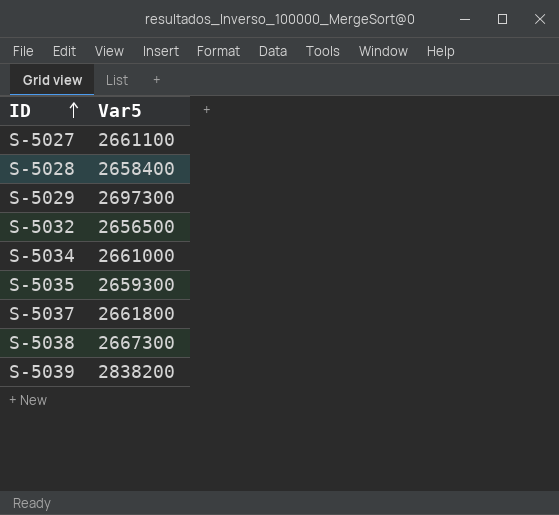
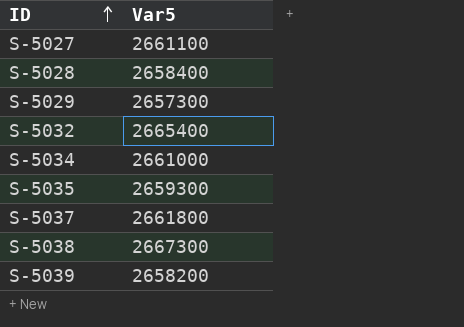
S-5029 | Var5: 2697300 -> 2657300
S-5032 | Var5: 2656500 -> 2665400
S-5039 | Var5: 2838200 -> 2658200

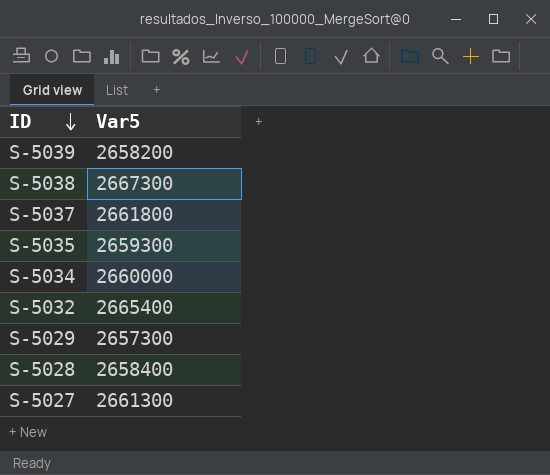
row order: ID ascending -> ID descending
S-5034 | Var5: 2661000 -> 2660000
S-5027 | Var5: 2661100 -> 2661300

